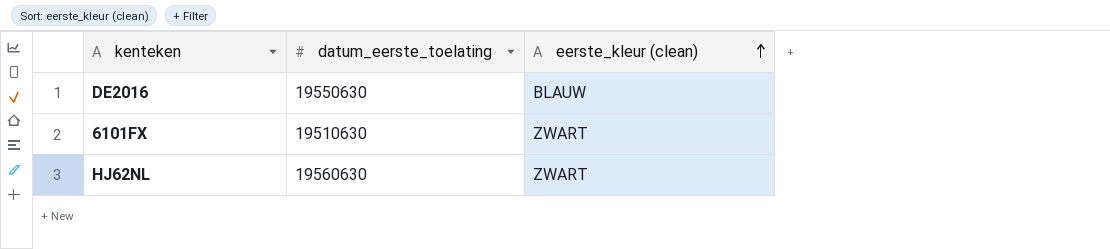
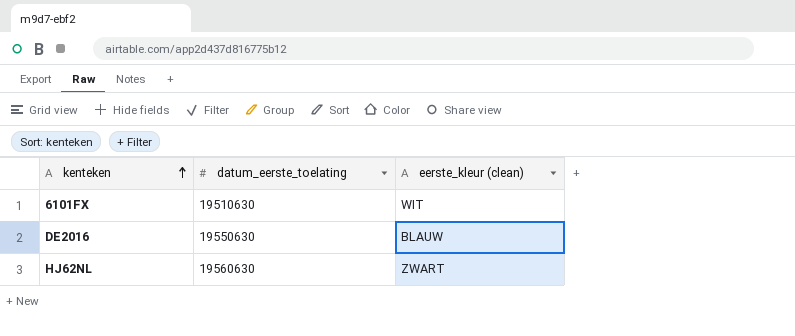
row order: eerste_kleur (clean) ascending -> kenteken ascending
6101FX | eerste_kleur (clean): ZWART -> WIT

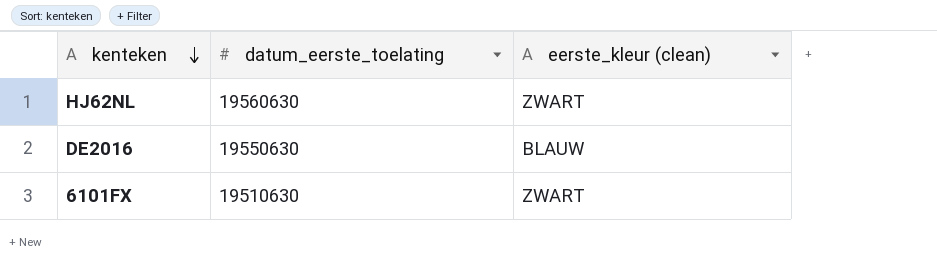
row order: kenteken ascending -> kenteken descending
6101FX | eerste_kleur (clean): WIT -> ZWART

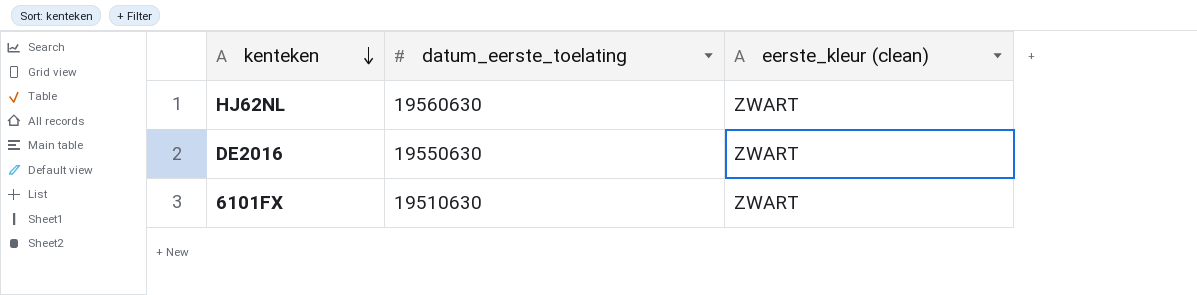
DE2016 | eerste_kleur (clean): BLAUW -> ZWART

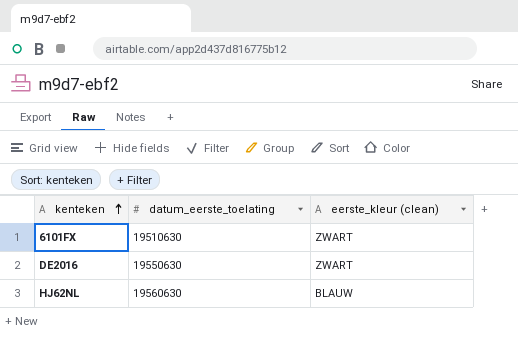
row order: kenteken descending -> kenteken ascending
HJ62NL | eerste_kleur (clean): ZWART -> BLAUW

